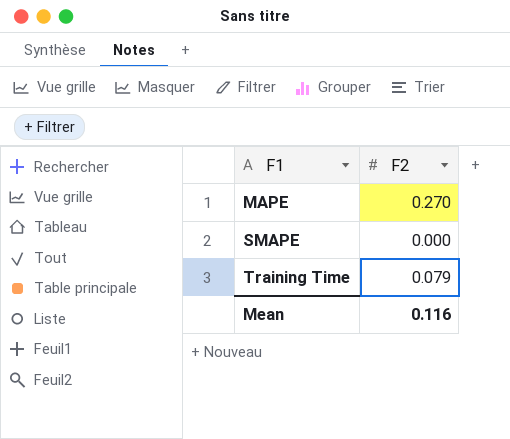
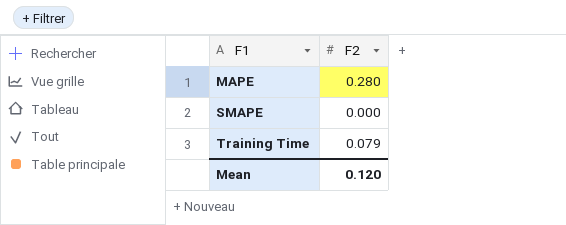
MAPE | F2: 0.270 -> 0.280
Mean | F2: 0.116 -> 0.120

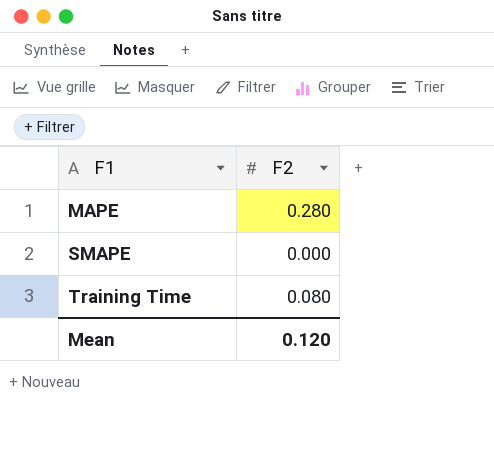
Training Time | F2: 0.079 -> 0.080

